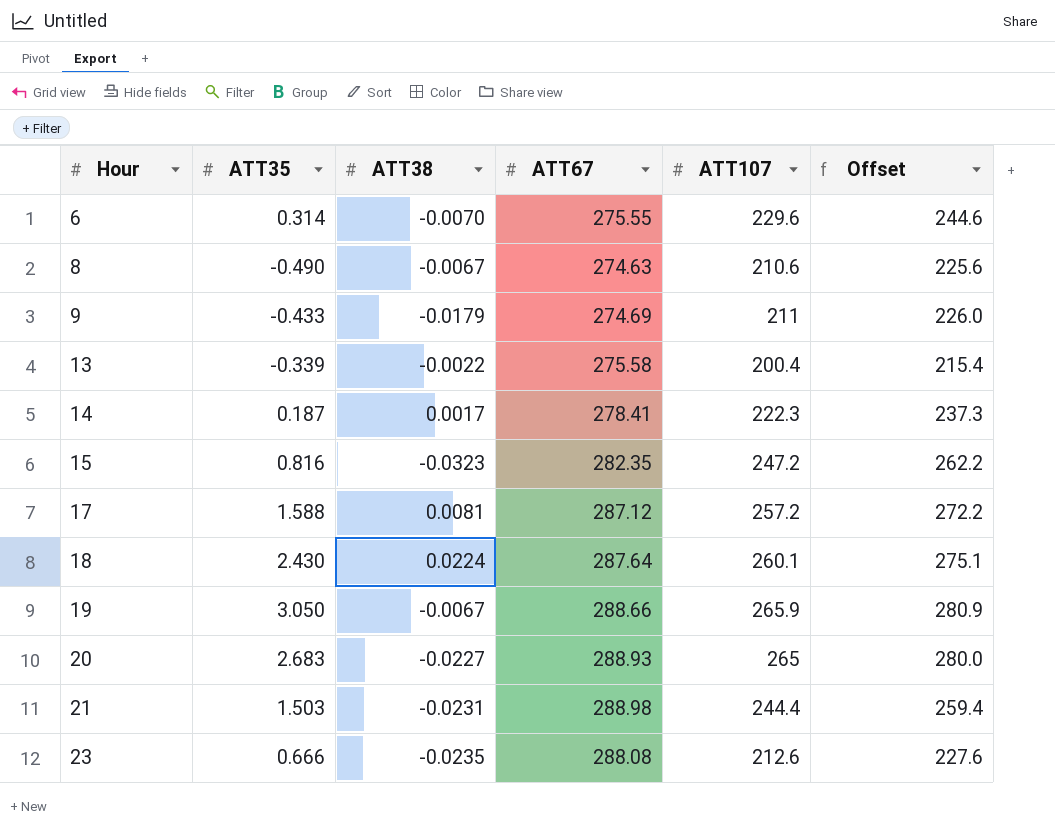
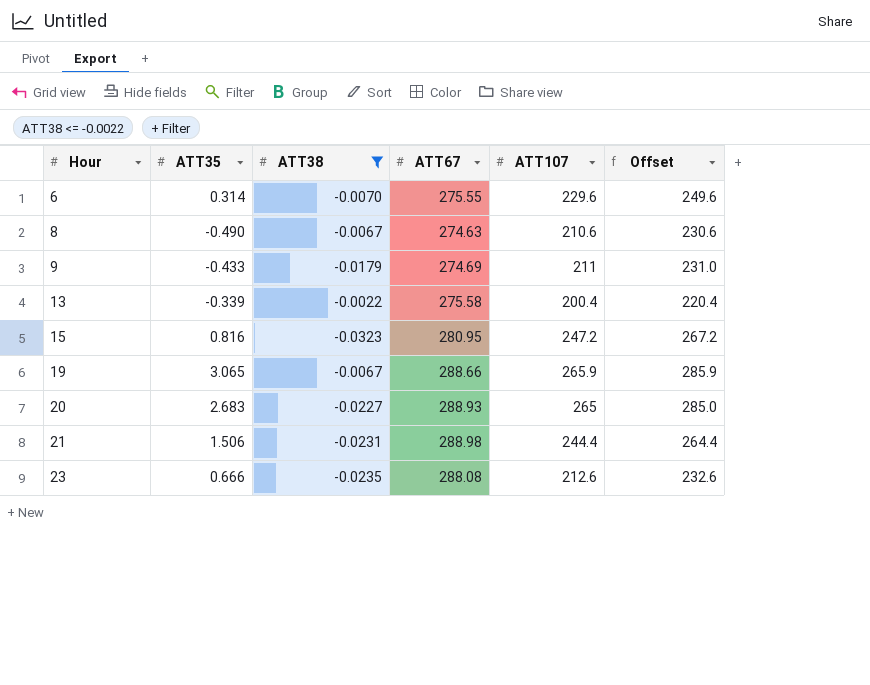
filter: none -> ATT38 <= -0.0022
column Offset | formula: [ATT107] + 15 -> [ATT107] + 20
15 | ATT67: 282.35 -> 280.95
19 | ATT35: 3.050 -> 3.065
21 | ATT35: 1.503 -> 1.506

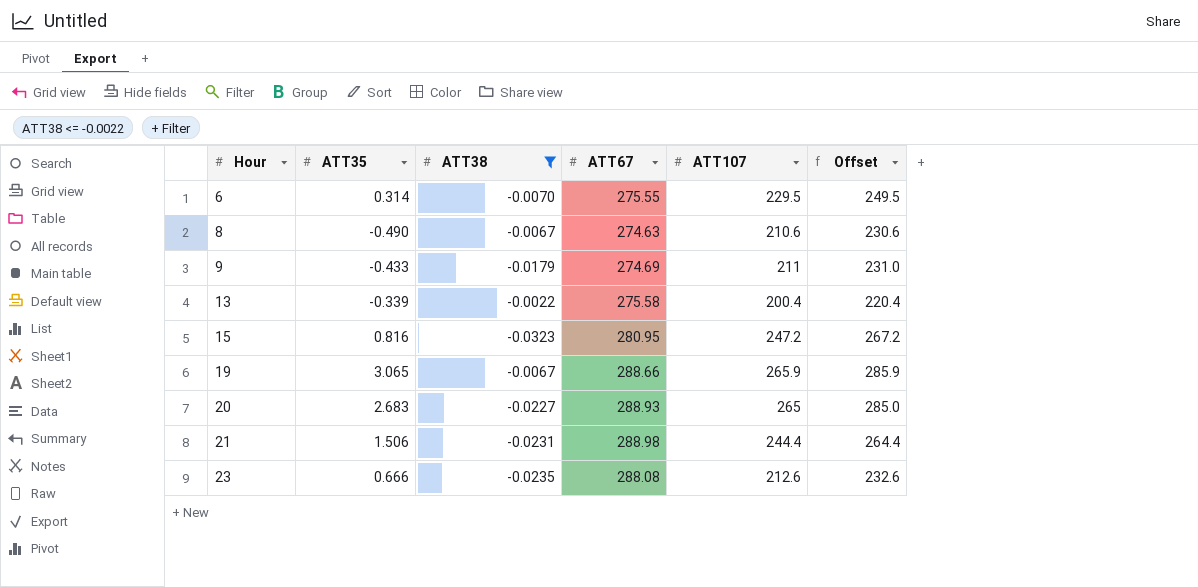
6 | ATT107: 229.6 -> 229.5
6 | Offset: 249.6 -> 249.5

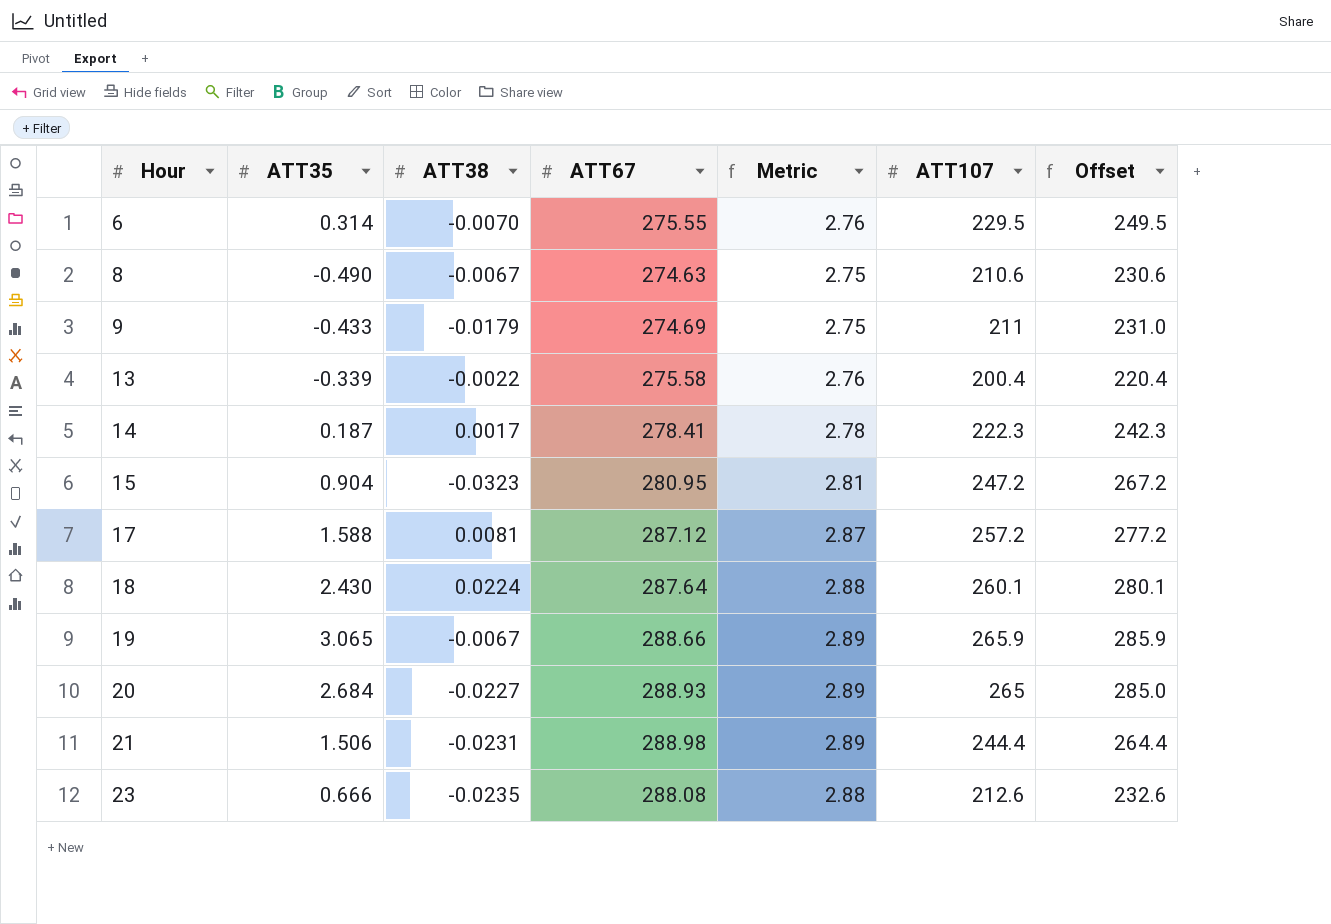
filter: ATT38 <= -0.0022 -> none
column Metric | formula: none -> [ATT67] * 0.01
15 | ATT35: 0.816 -> 0.904
20 | ATT35: 2.683 -> 2.684

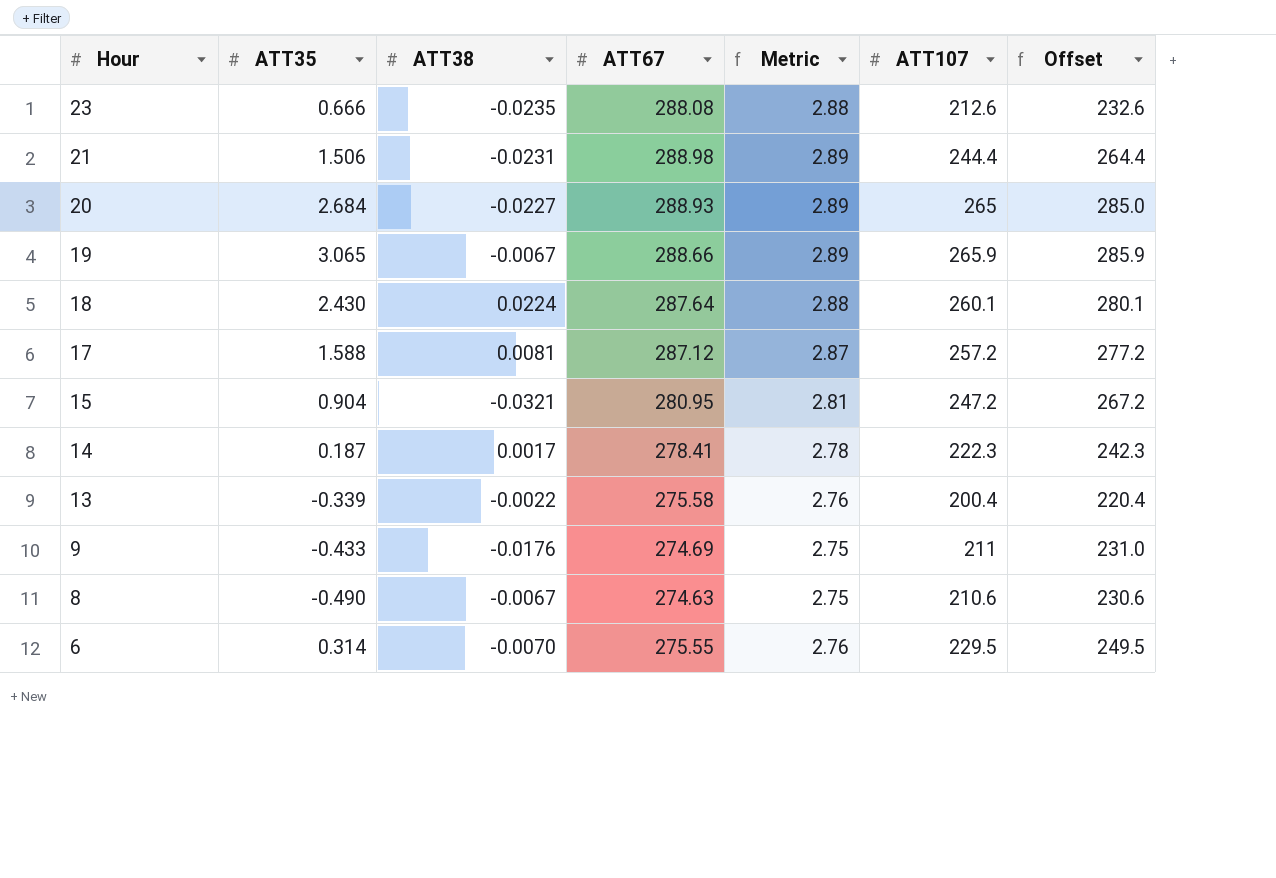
row order: Hour ascending -> Hour descending
15 | ATT38: -0.0323 -> -0.0321
9 | ATT38: -0.0179 -> -0.0176

